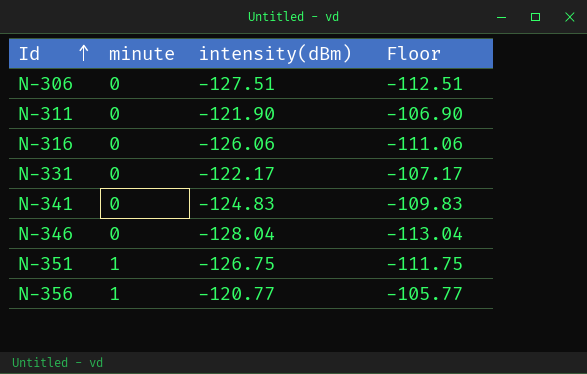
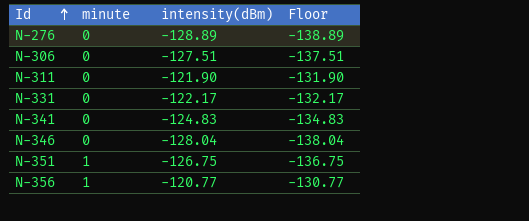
column Floor | formula: [intensity(dBm)] + 15 -> [intensity(dBm)] - 10
row N-316: 0 | -126.06 | -111.06 -> none
row N-276: none -> 0 | -128.89 | -138.89

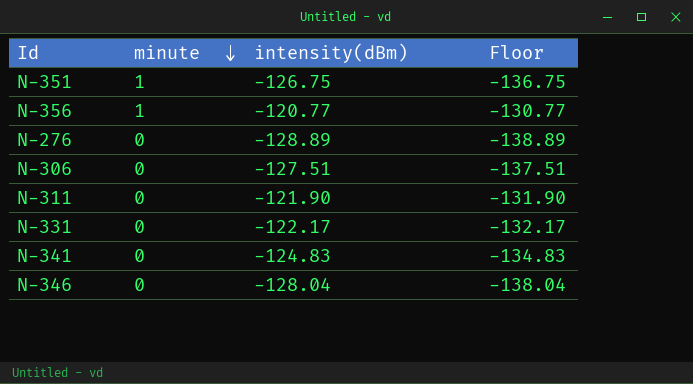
row order: Id ascending -> minute descending

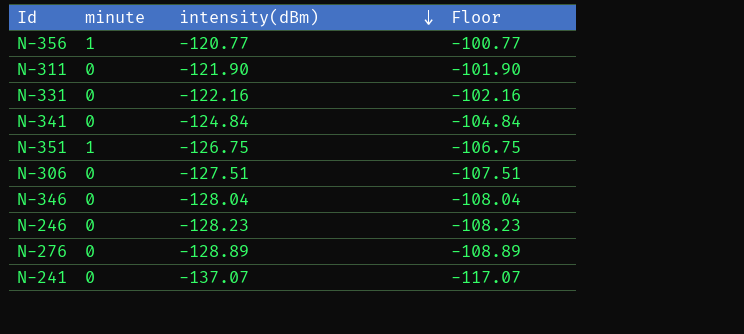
row order: minute descending -> intensity(dBm) descending
column Floor | formula: [intensity(dBm)] - 10 -> [intensity(dBm)] + 20
N-331 | intensity(dBm): -122.17 -> -122.16
N-341 | intensity(dBm): -124.83 -> -124.84
row N-246: none -> 0 | -128.23 | -108.23
row N-241: none -> 0 | -137.07 | -117.07

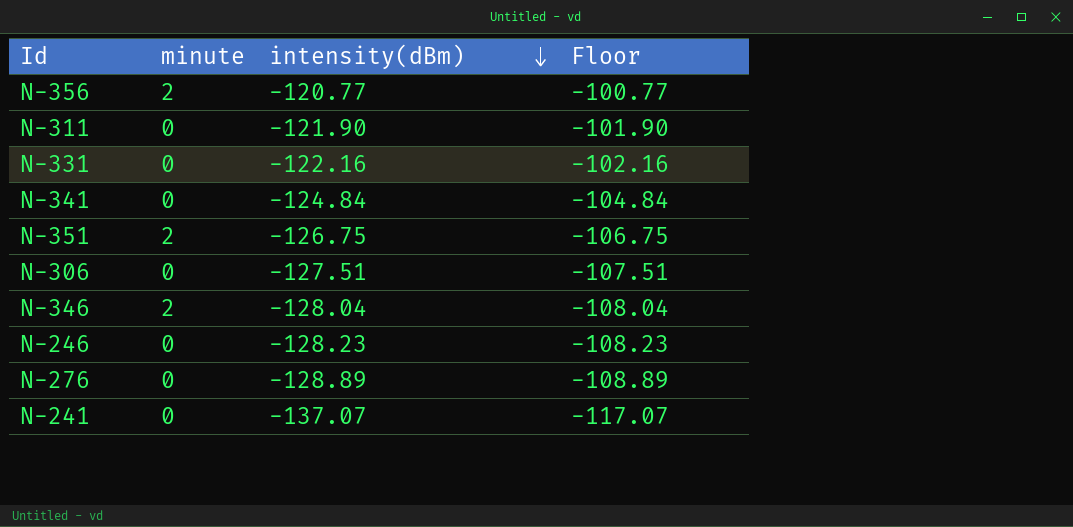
N-356 | minute: 1 -> 2
N-351 | minute: 1 -> 2
N-346 | minute: 0 -> 2

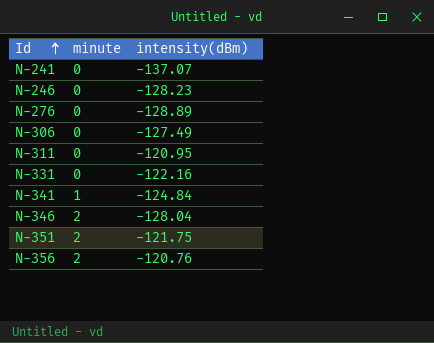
row order: intensity(dBm) descending -> Id ascending
column Floor | formula: [intensity(dBm)] + 20 -> none
N-306 | intensity(dBm): -127.51 -> -127.49
N-311 | intensity(dBm): -121.90 -> -120.95
N-341 | minute: 0 -> 1
N-351 | intensity(dBm): -126.75 -> -121.75
N-356 | intensity(dBm): -120.77 -> -120.76

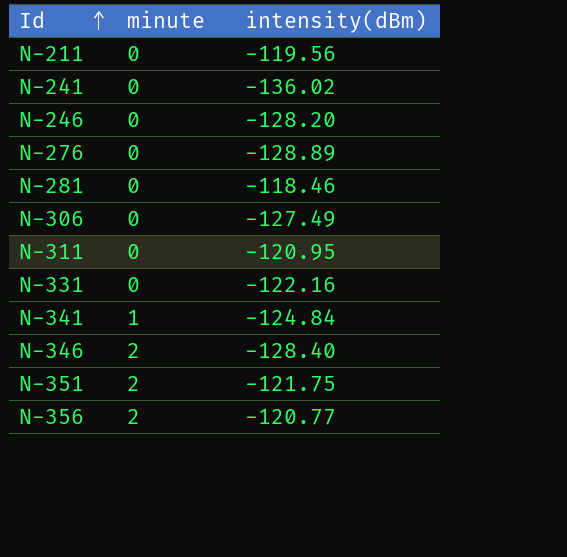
row N-211: none -> 0 | -119.56
N-241 | intensity(dBm): -137.07 -> -136.02
N-246 | intensity(dBm): -128.23 -> -128.20
row N-281: none -> 0 | -118.46
N-346 | intensity(dBm): -128.04 -> -128.40
N-356 | intensity(dBm): -120.76 -> -120.77

